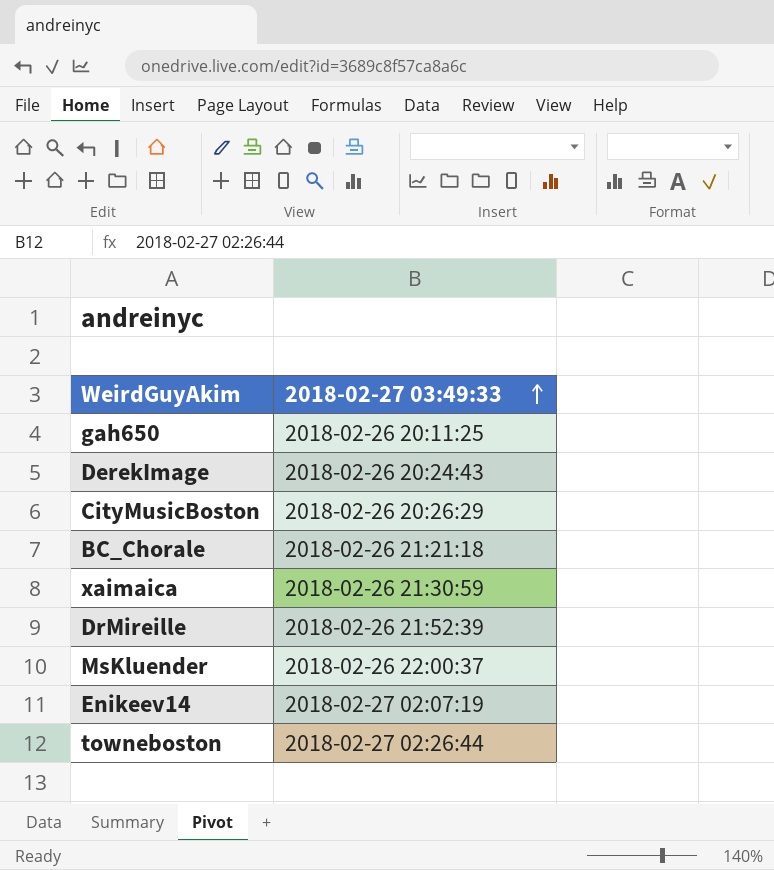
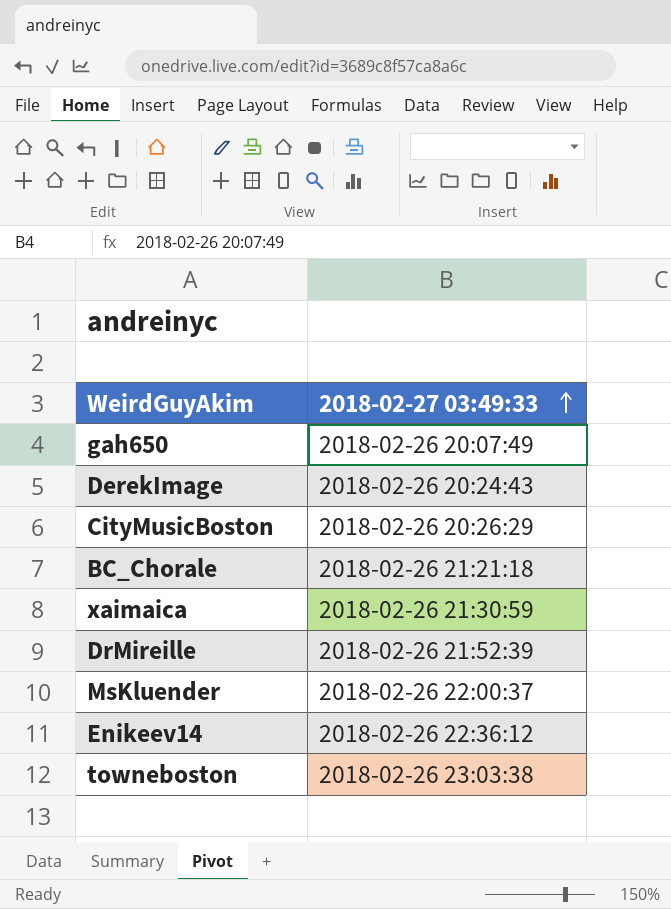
gah650 | 2018-02-27 03:49:33: 2018-02-26 20:11:25 -> 2018-02-26 20:07:49
Enikeev14 | 2018-02-27 03:49:33: 2018-02-27 02:07:19 -> 2018-02-26 22:36:12
towneboston | 2018-02-27 03:49:33: 2018-02-27 02:26:44 -> 2018-02-26 23:03:38

